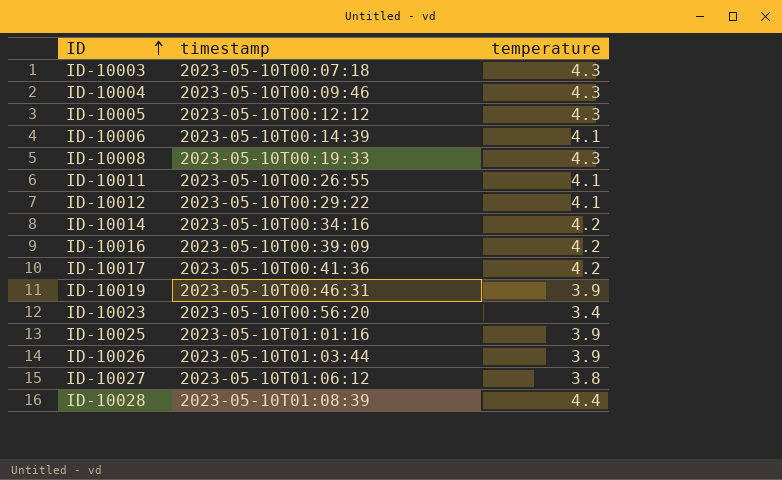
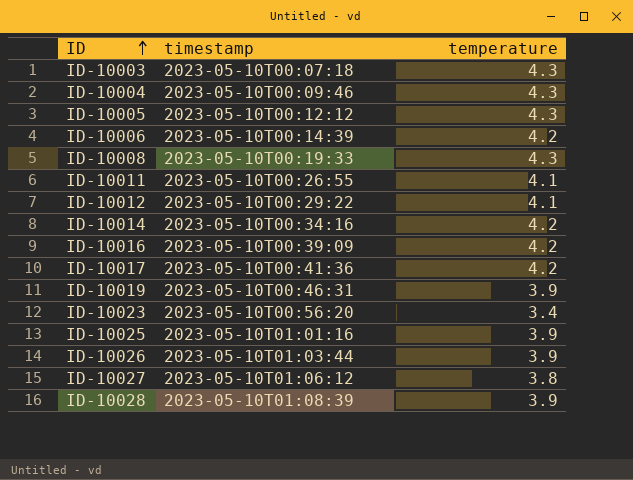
ID-10006 | temperature: 4.1 -> 4.2
ID-10028 | temperature: 4.4 -> 3.9

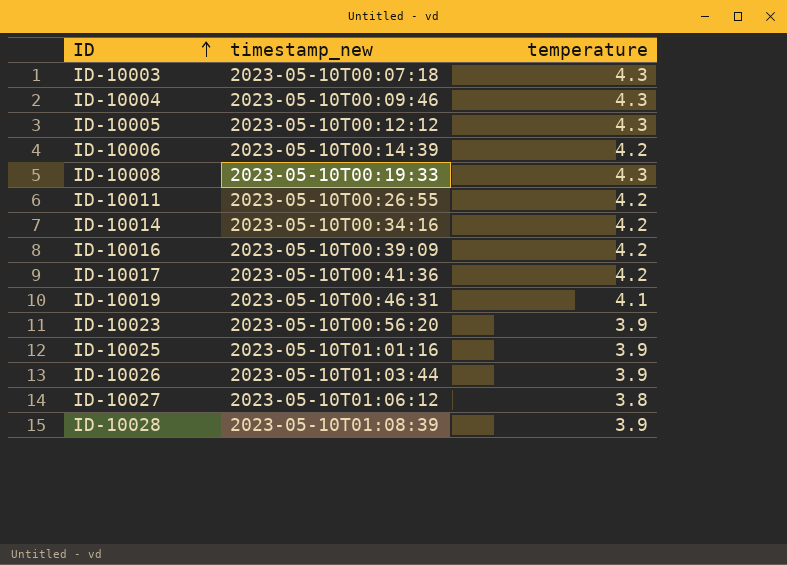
column name: timestamp -> timestamp_new
row ID-10012: 2023-05-10T00:29:22 | 4.1 -> none
ID-10011 | temperature: 4.1 -> 4.2
ID-10019 | temperature: 3.9 -> 4.1
ID-10023 | temperature: 3.4 -> 3.9

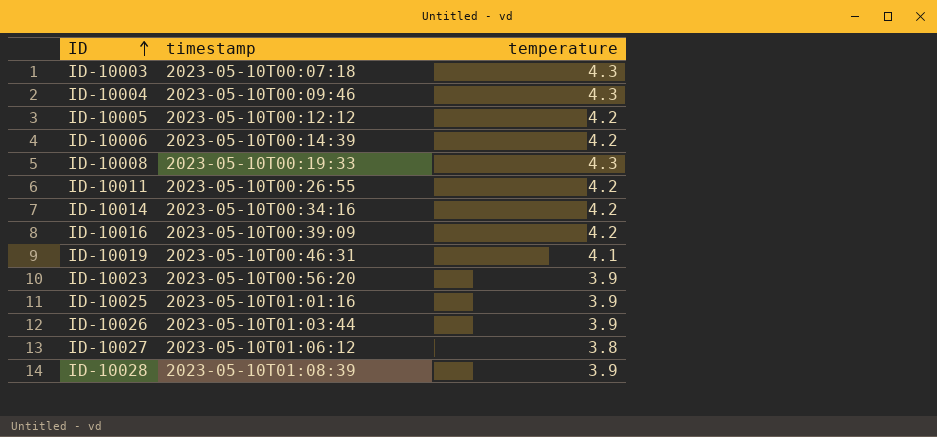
column name: timestamp_new -> timestamp
row ID-10017: 2023-05-10T00:41:36 | 4.2 -> none
ID-10005 | temperature: 4.3 -> 4.2

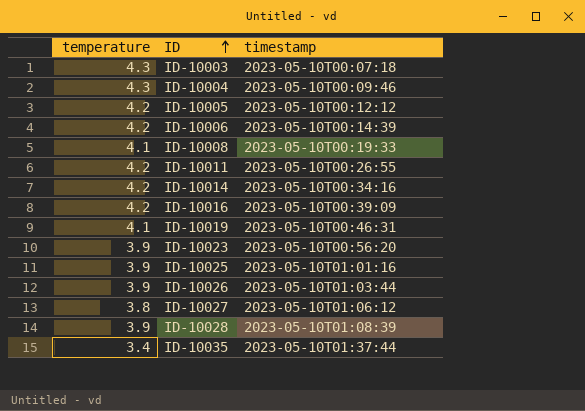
column temperature | position: 3 -> 1
ID-10008 | temperature: 4.3 -> 4.1
row ID-10035: none -> 3.4 | 2023-05-10T01:37:44

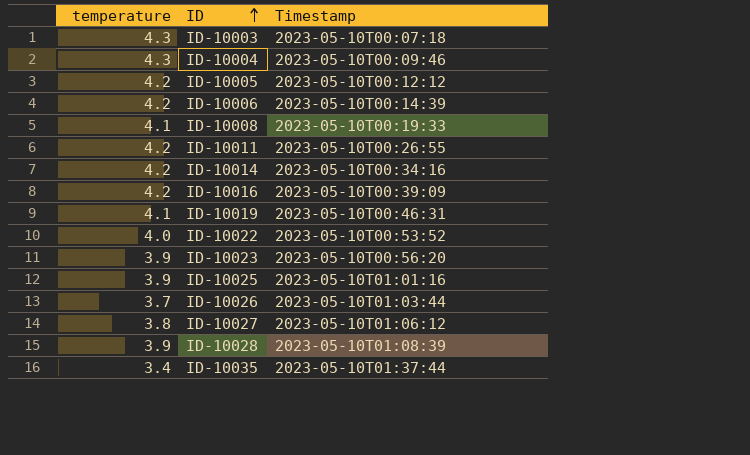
column name: timestamp -> Timestamp
row ID-10022: none -> 4.0 | 2023-05-10T00:53:52
ID-10026 | temperature: 3.9 -> 3.7

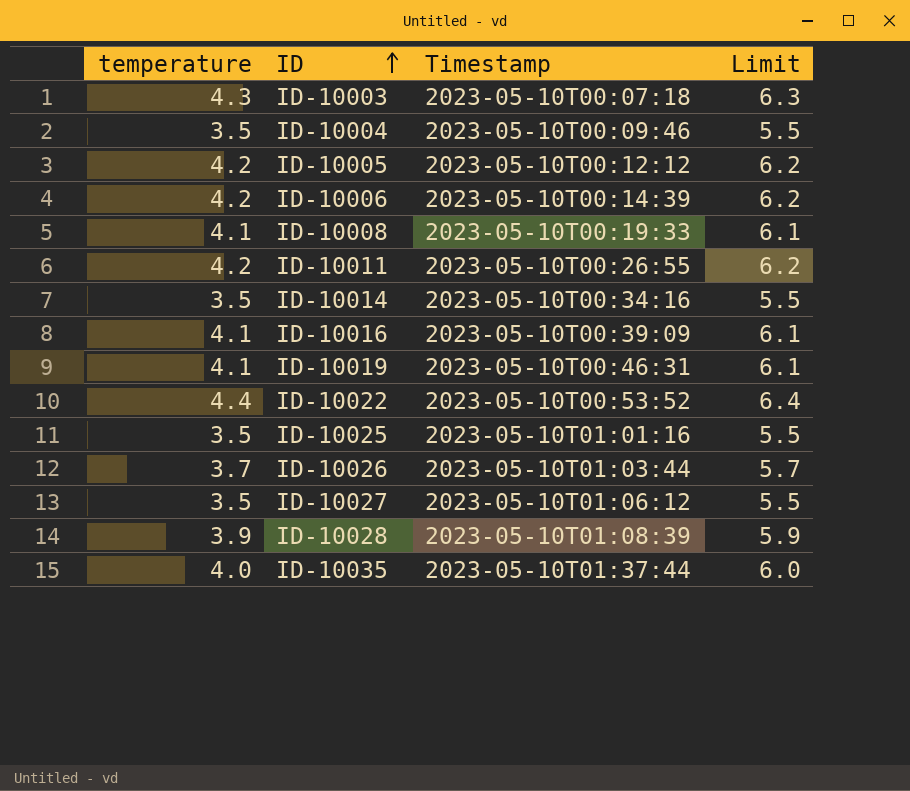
column Limit | formula: none -> [temperature] + 2
row ID-10023: 3.9 | 2023-05-10T00:56:20 -> none
ID-10004 | temperature: 4.3 -> 3.5
ID-10014 | temperature: 4.2 -> 3.5
ID-10016 | temperature: 4.2 -> 4.1
ID-10022 | temperature: 4.0 -> 4.4
ID-10025 | temperature: 3.9 -> 3.5
ID-10027 | temperature: 3.8 -> 3.5
ID-10035 | temperature: 3.4 -> 4.0

